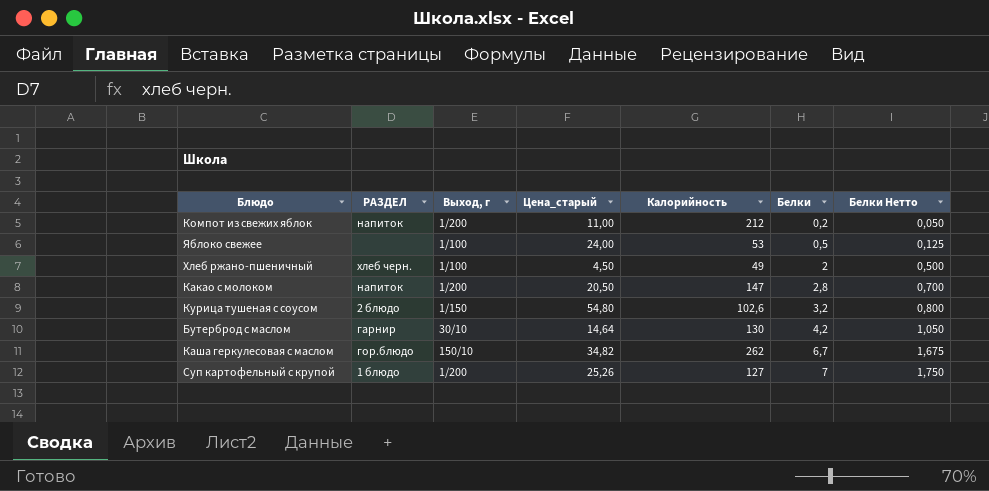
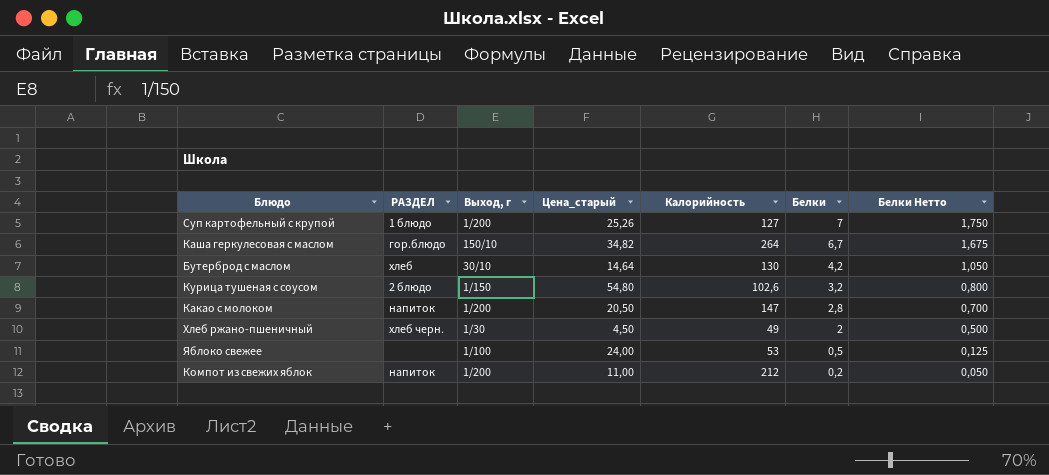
row order: Белки ascending -> Белки descending
Каша геркулесовая с маслом | Калорийность: 262 -> 264
Бутерброд с маслом | РАЗДЕЛ: гарнир -> хлеб
Хлеб ржано-пшеничный | Выход, г: 1/100 -> 1/30

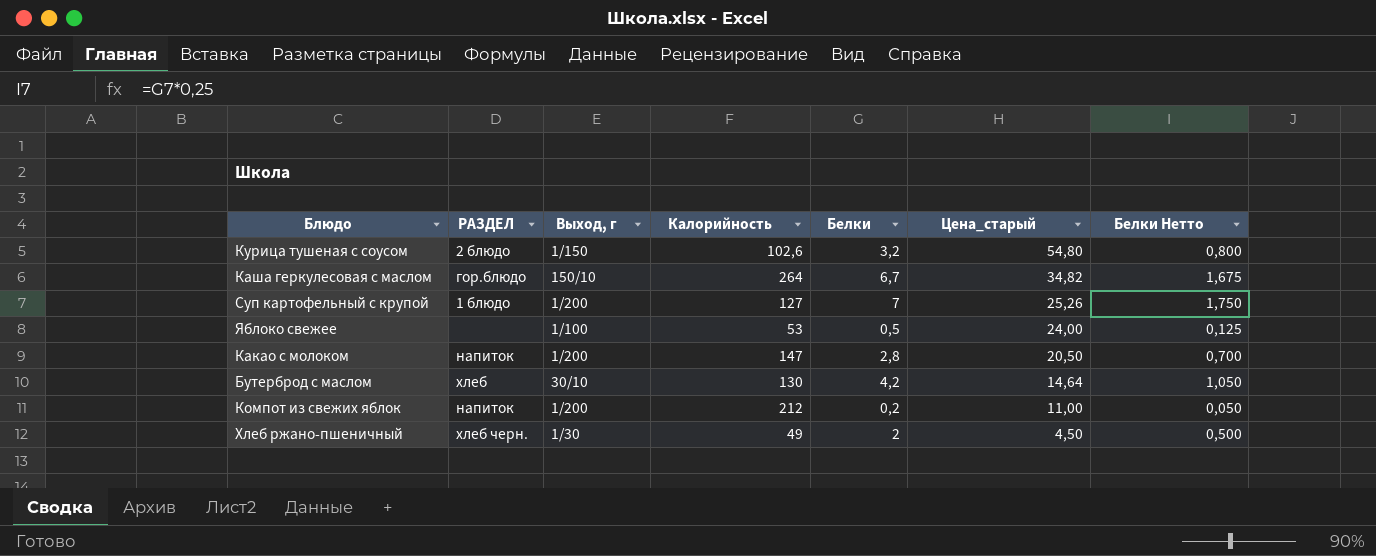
row order: Белки descending -> Цена_старый descending
column Цена_старый | position: 4 -> 6

